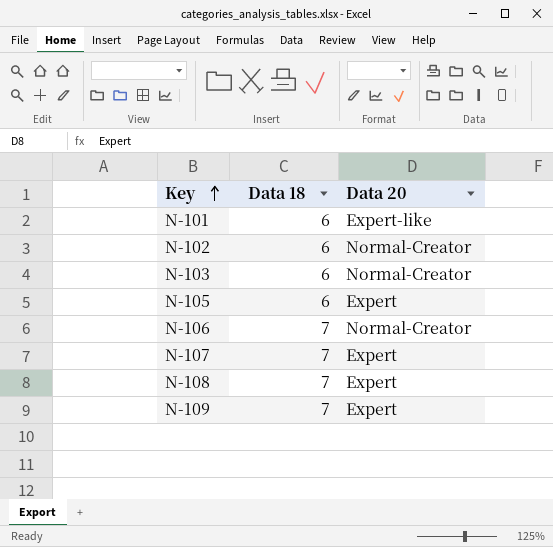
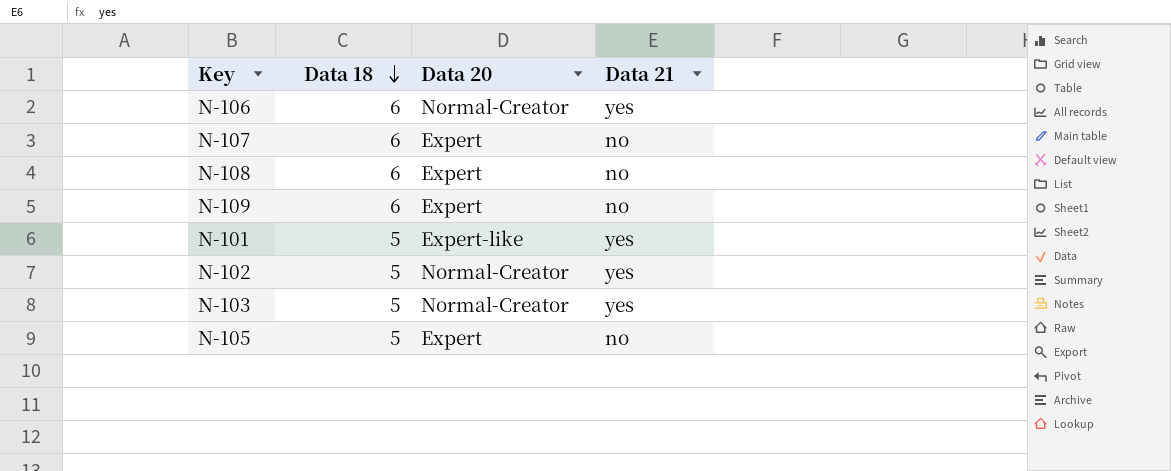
row order: Key ascending -> Data 18 descending
column Data 21 | position: none -> 4
N-106 | Data 18: 7 -> 6
N-107 | Data 18: 7 -> 6
N-108 | Data 18: 7 -> 6
N-109 | Data 18: 7 -> 6
N-101 | Data 18: 6 -> 5
N-102 | Data 18: 6 -> 5
N-103 | Data 18: 6 -> 5
N-105 | Data 18: 6 -> 5

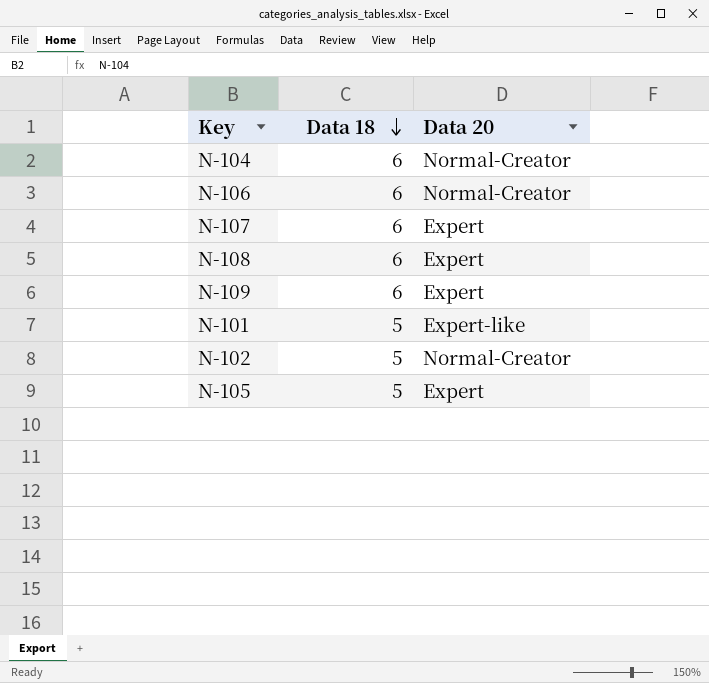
column Data 21 | position: 4 -> none
row N-103: 5 | Normal-Creator | yes -> none
row N-104: none -> 6 | Normal-Creator

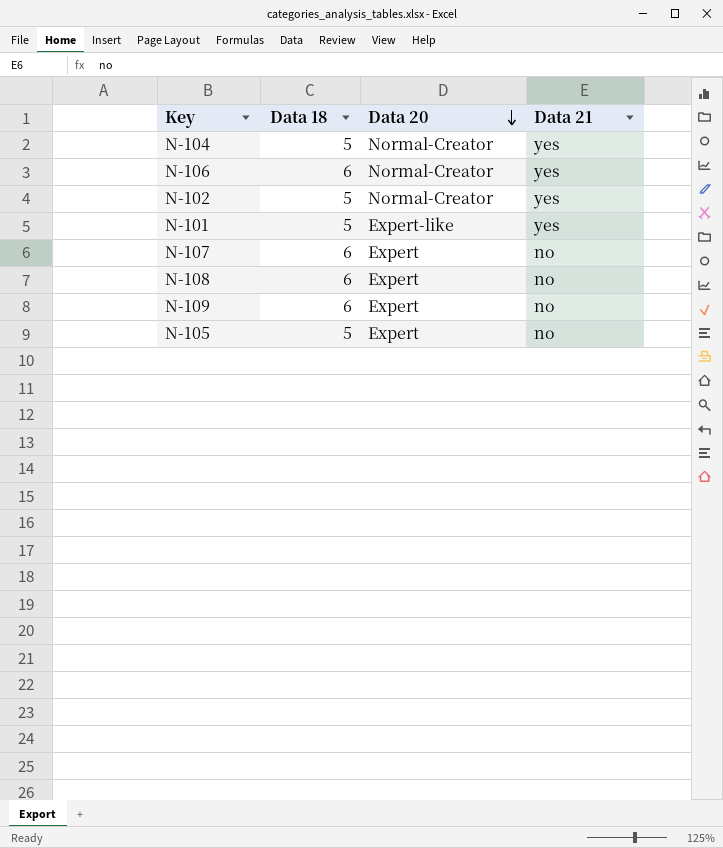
row order: Data 18 descending -> Data 20 descending
column Data 21 | position: none -> 4
N-104 | Data 18: 6 -> 5

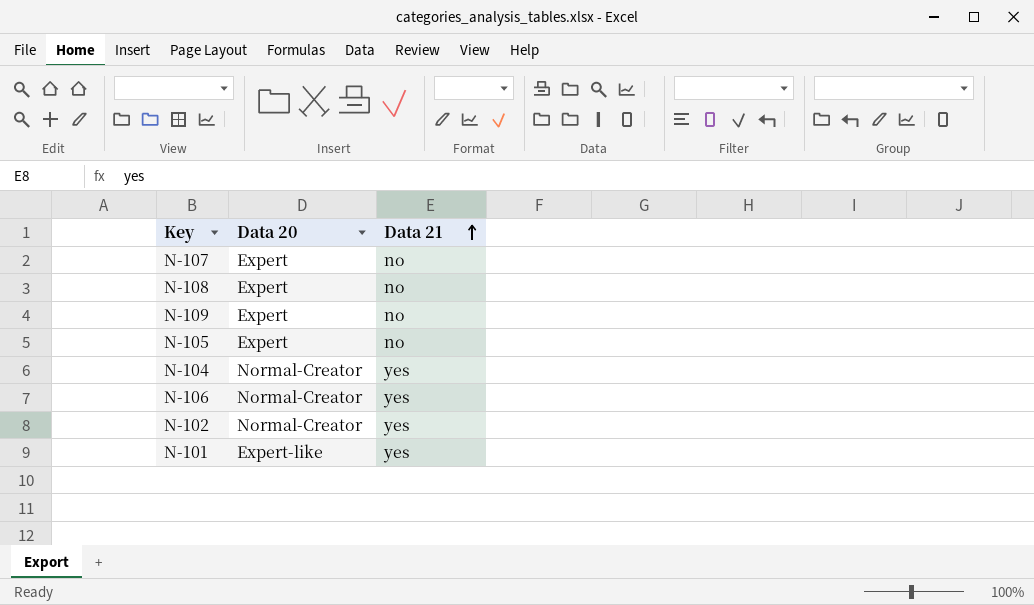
row order: Data 20 descending -> Data 21 ascending
column Data 18 | position: 2 -> none

